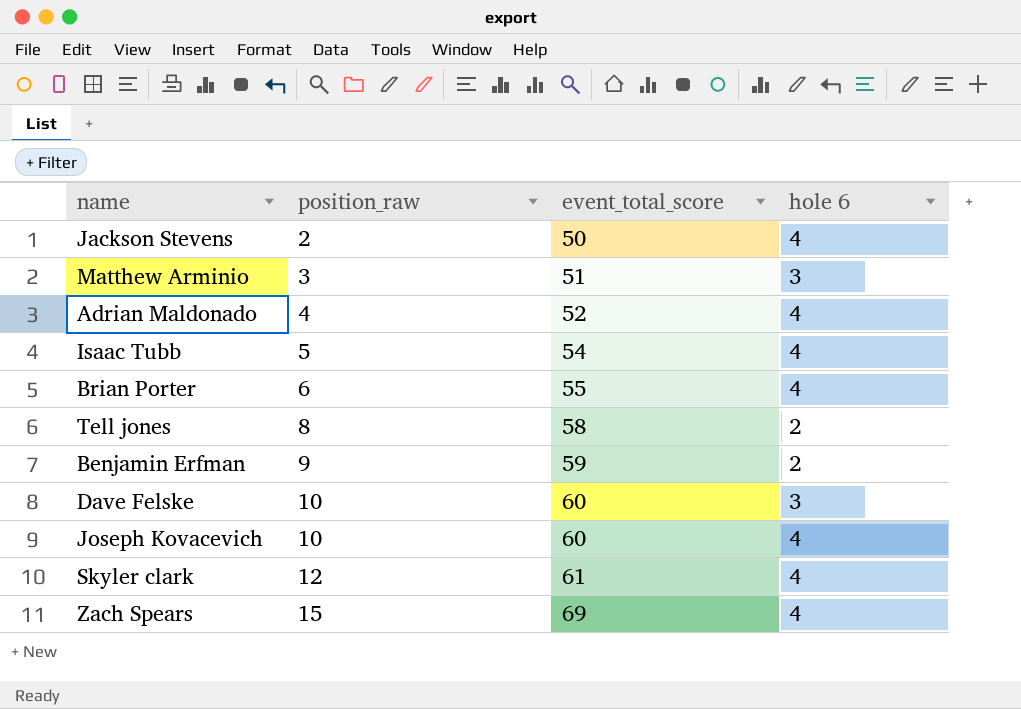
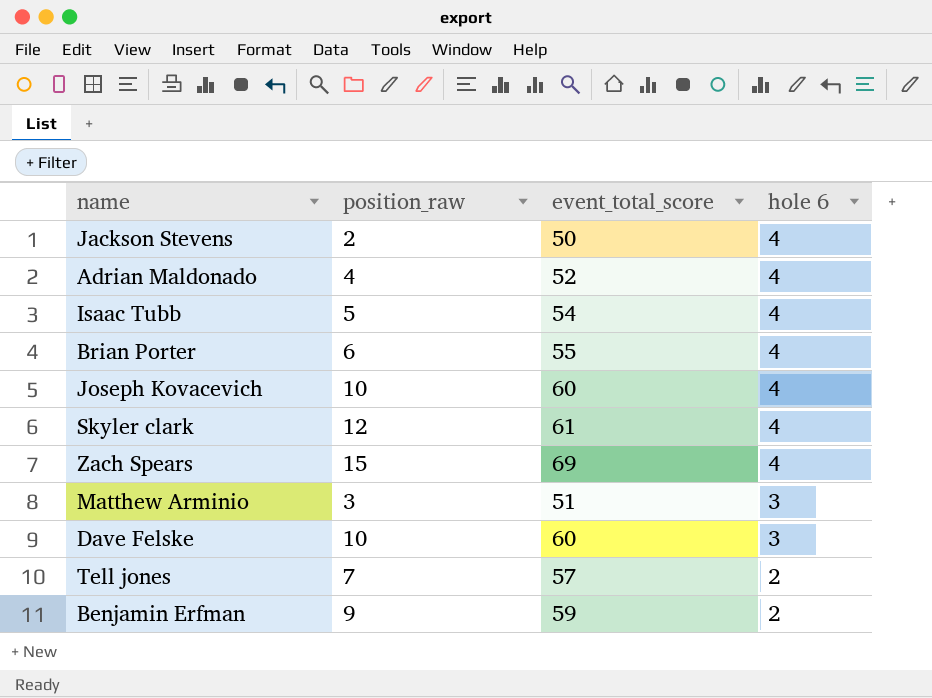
row order: position_raw ascending -> hole 6 descending
Tell jones | position_raw: 8 -> 7
Tell jones | event_total_score: 58 -> 57

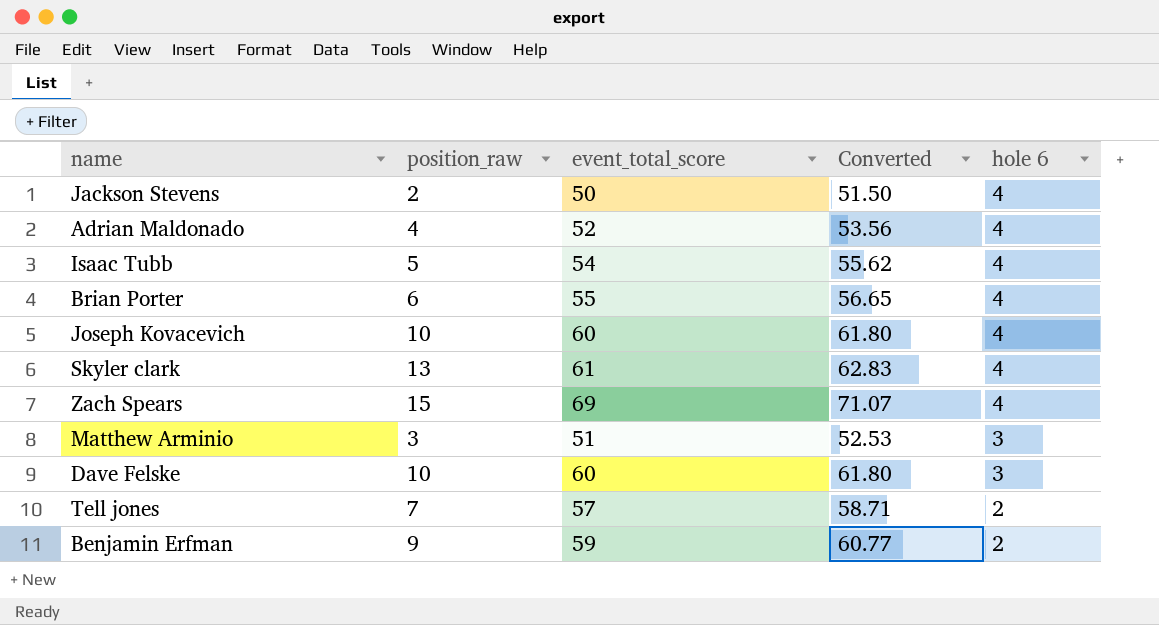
column Converted | formula: none -> [event_total_score] * 1.03
Skyler clark | position_raw: 12 -> 13

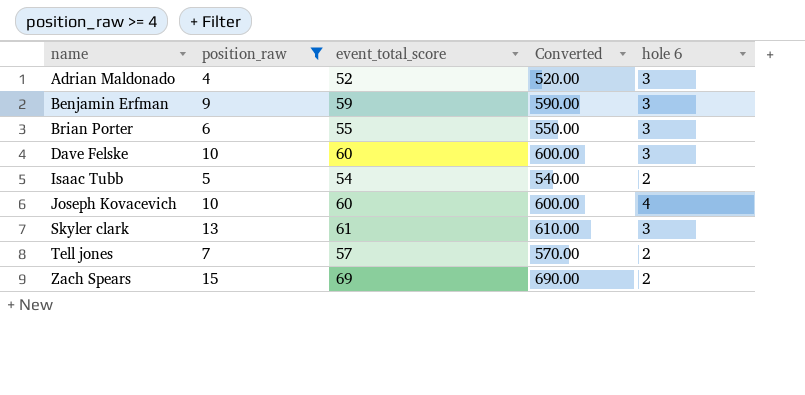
filter: none -> position_raw >= 4
row order: hole 6 descending -> name ascending
column Converted | formula: [event_total_score] * 1.03 -> [event_total_score] * 10
Adrian Maldonado | hole 6: 4 -> 3
Benjamin Erfman | hole 6: 2 -> 3
Brian Porter | hole 6: 4 -> 3
Isaac Tubb | hole 6: 4 -> 2
Skyler clark | hole 6: 4 -> 3
Zach Spears | hole 6: 4 -> 2

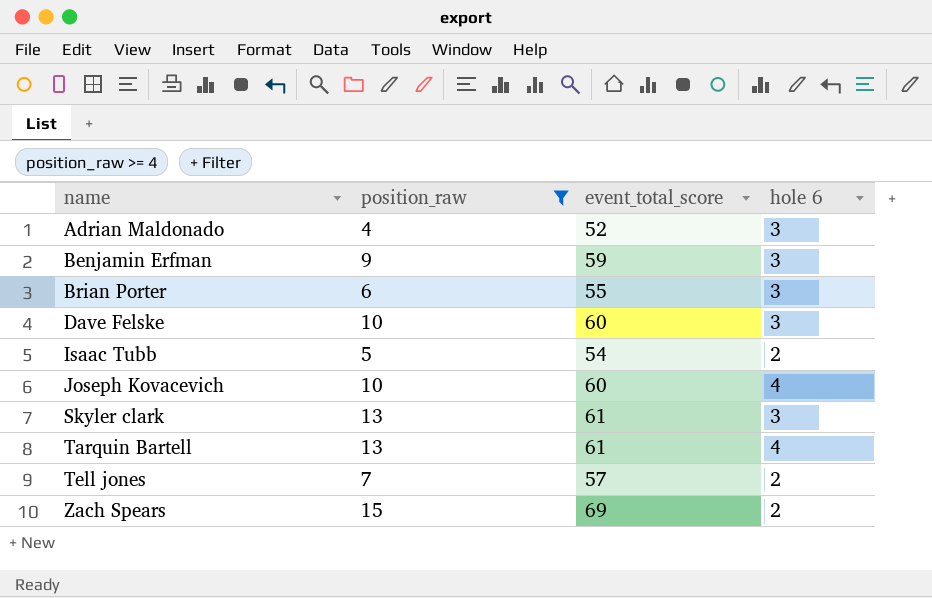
column Converted | formula: [event_total_score] * 10 -> none
row Tarquin Bartell: none -> 13 | 61 | 4

